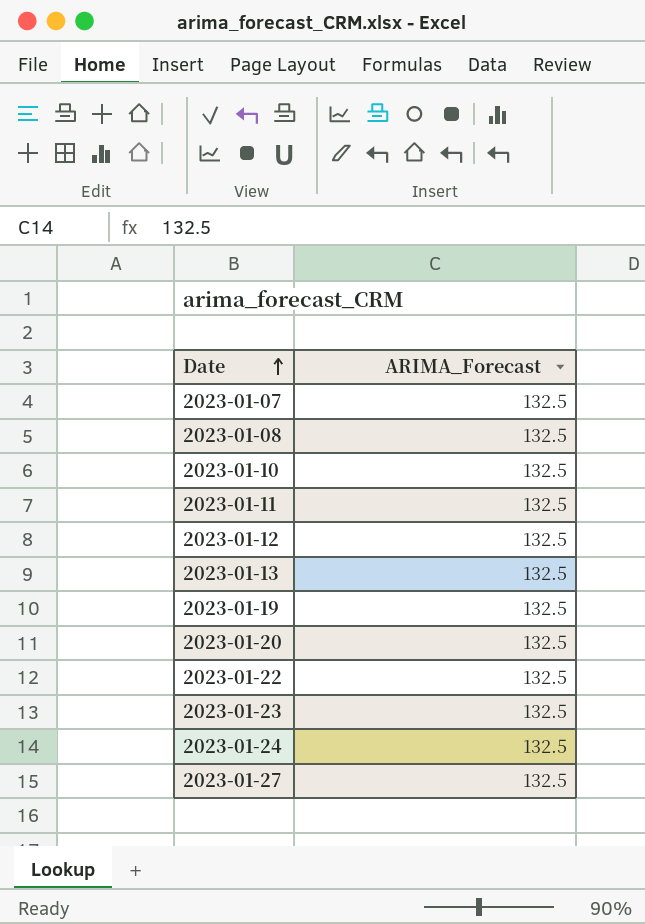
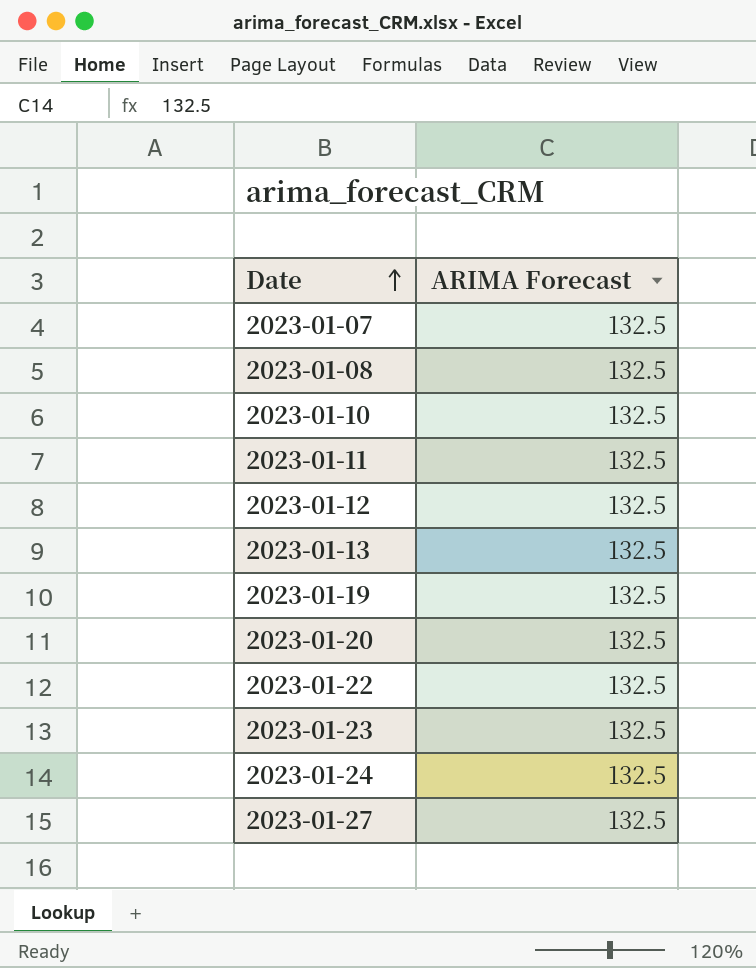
column name: ARIMA_Forecast -> ARIMA Forecast

